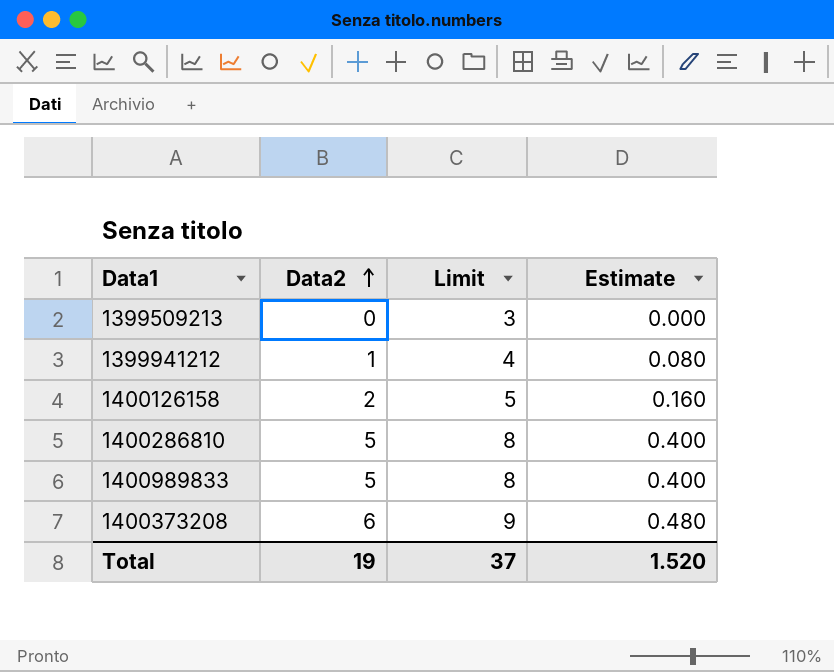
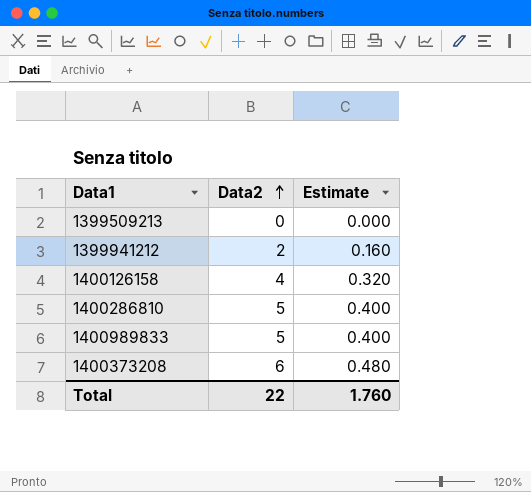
column Limit | formula: [Data2] + 3 -> none
1399941212 | Data2: 1 -> 2
1399941212 | Estimate: 0.080 -> 0.160
1400126158 | Data2: 2 -> 4
1400126158 | Estimate: 0.160 -> 0.320
Total | Data2: 19 -> 22
Total | Estimate: 1.520 -> 1.760

